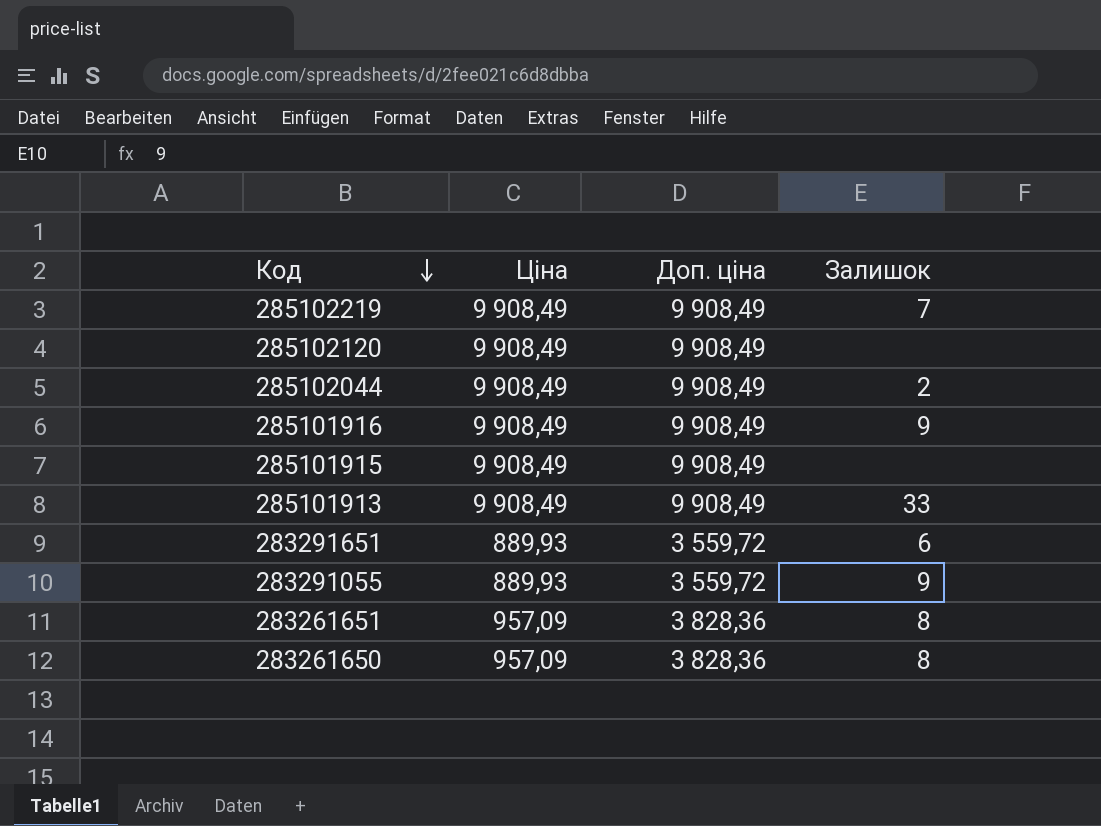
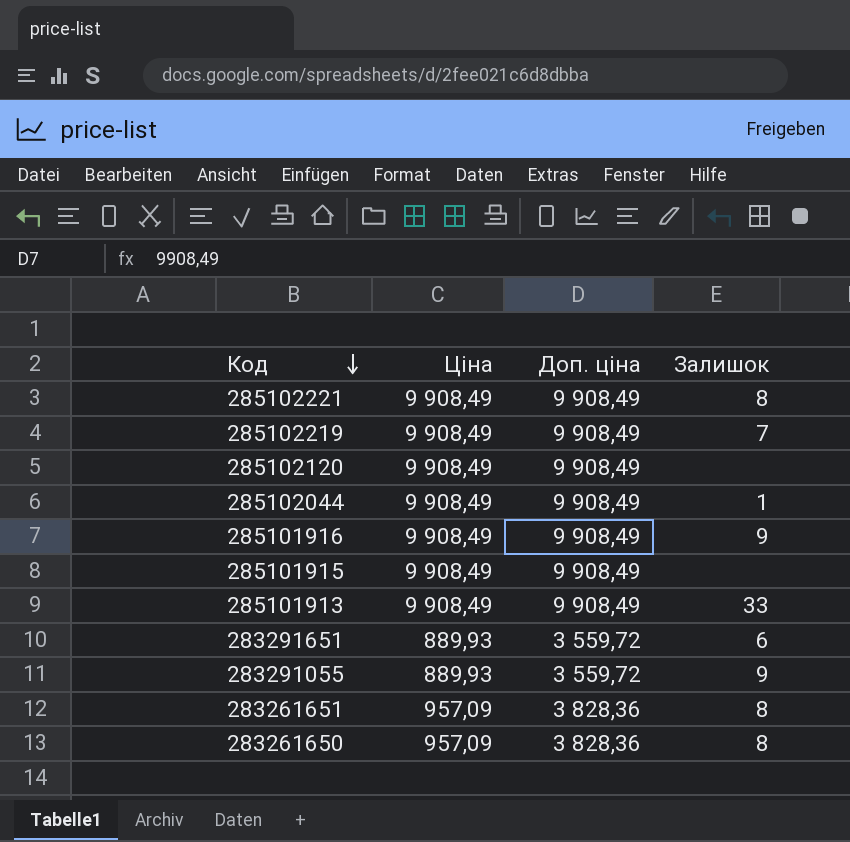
row 285102221: none -> 9 908,49 | 9 908,49 | 8
285102044 | Залишок: 2 -> 1

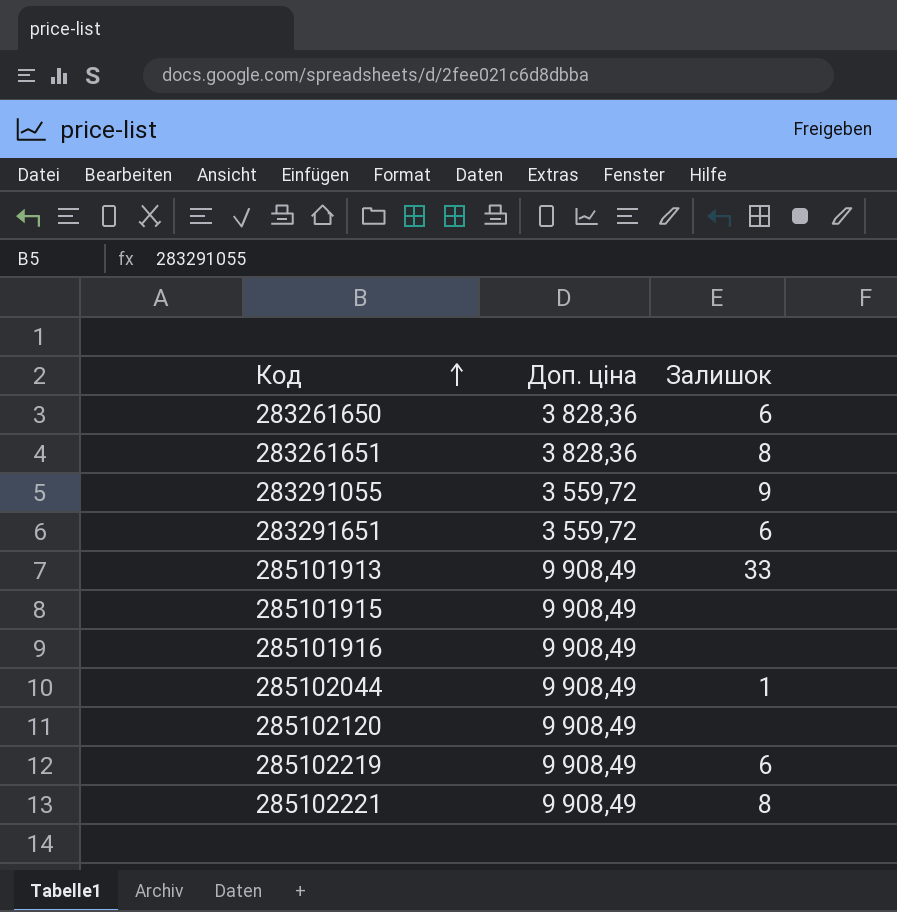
row order: Код descending -> Код ascending
column Ціна | position: 2 -> none
283261650 | Залишок: 8 -> 6
285101916 | Залишок: 9 -> none
285102219 | Залишок: 7 -> 6

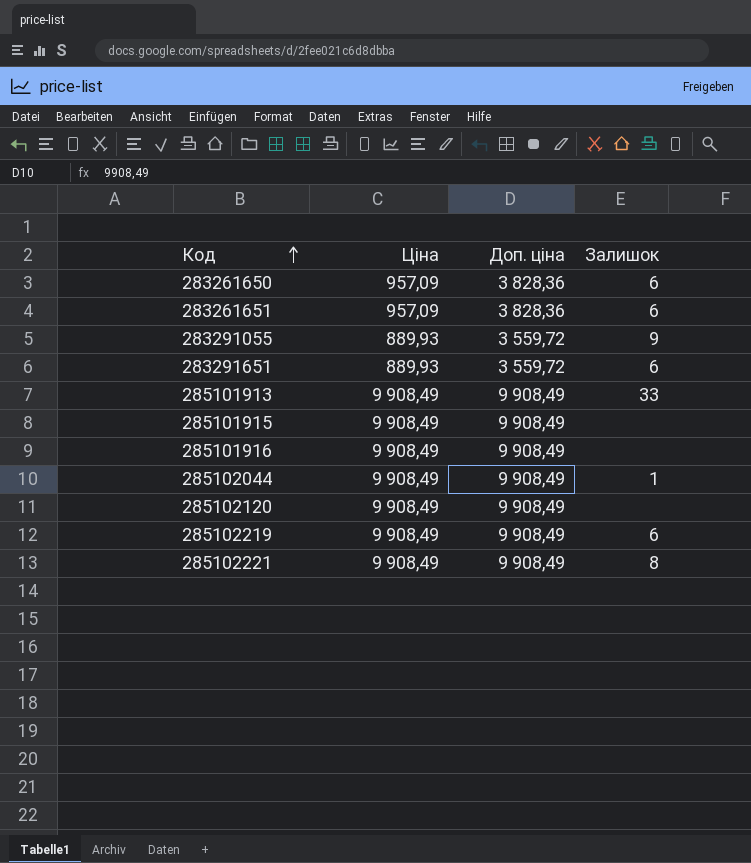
column Ціна | position: none -> 2
283261651 | Залишок: 8 -> 6

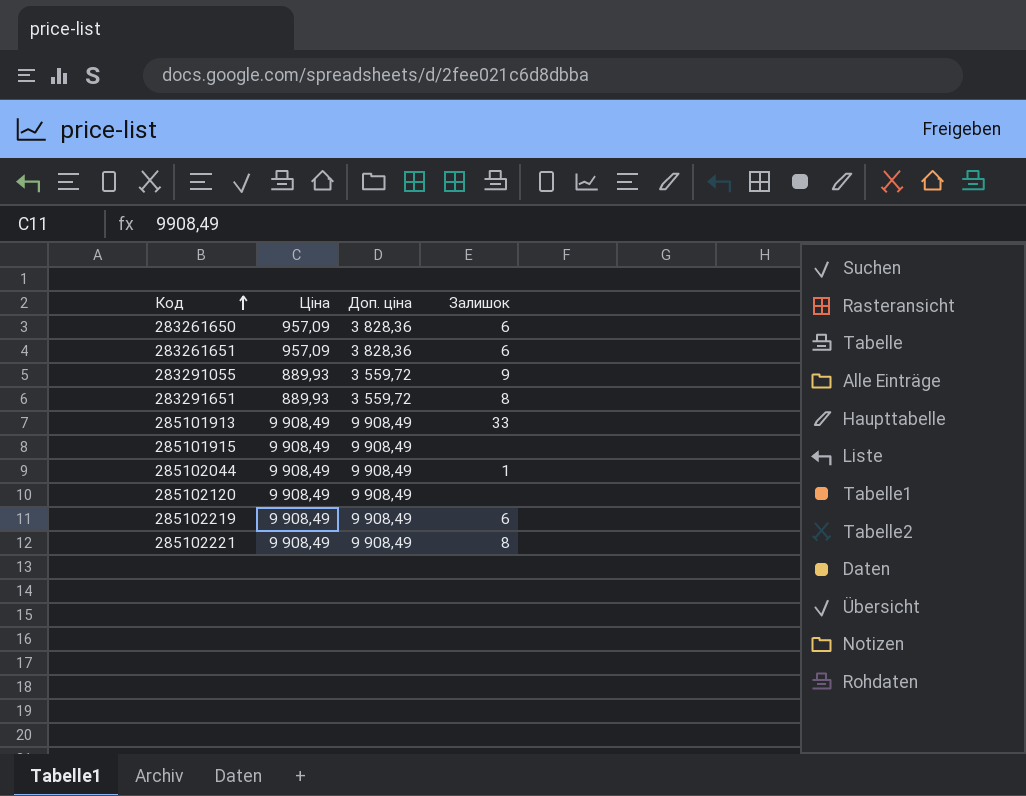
row 285101916: 9 908,49 | 9 908,49 | none -> none
283291651 | Залишок: 6 -> 8

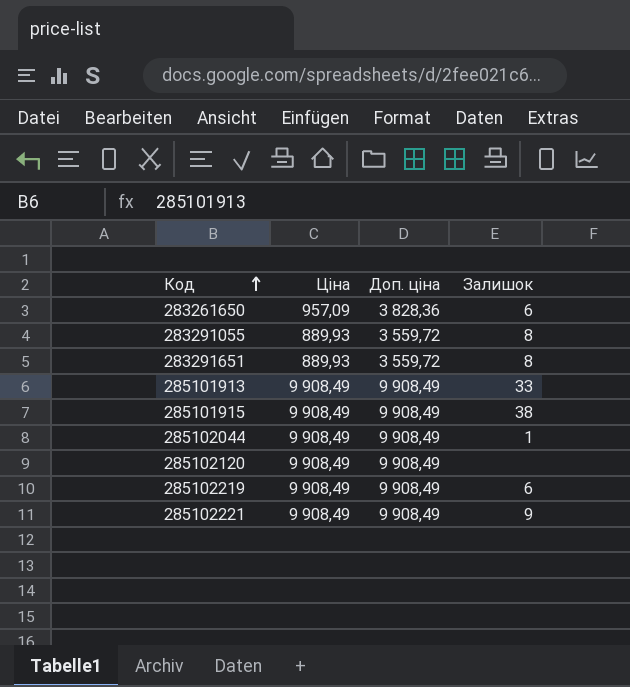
row 283261651: 957,09 | 3 828,36 | 6 -> none
283291055 | Залишок: 9 -> 8
285101915 | Залишок: none -> 38
285102221 | Залишок: 8 -> 9

